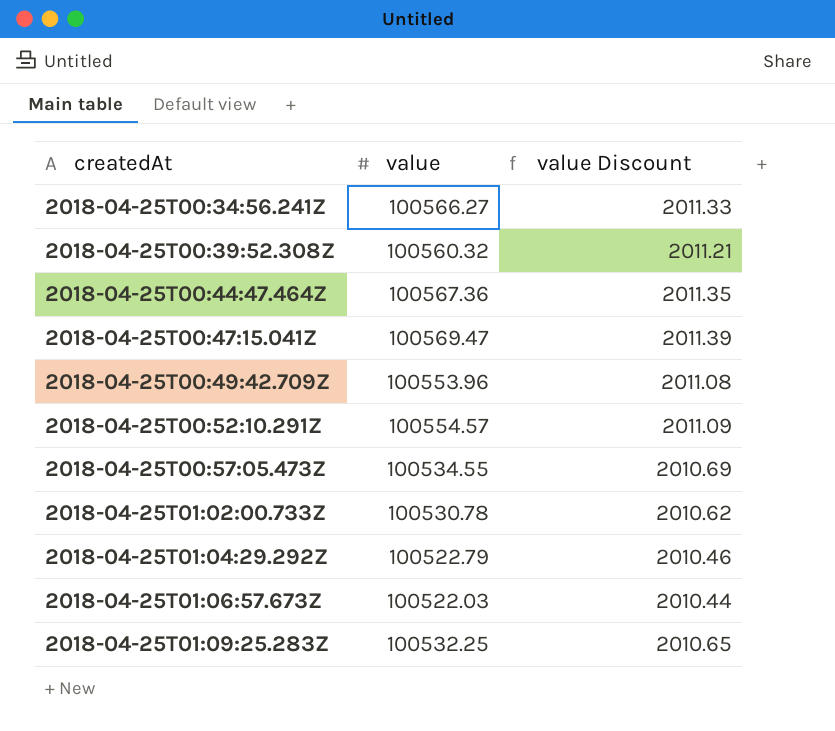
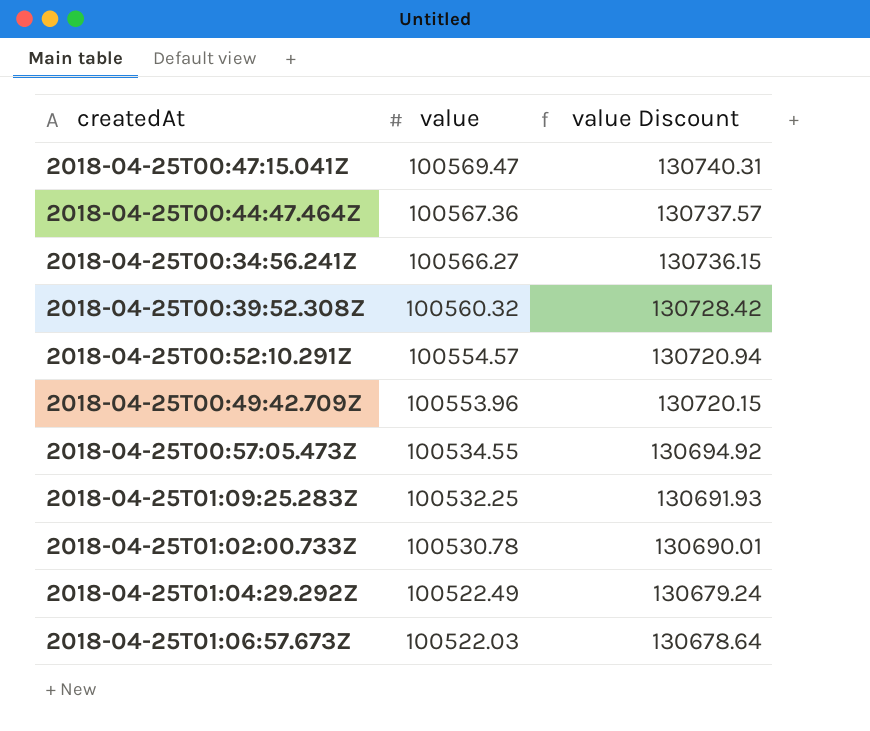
row order: createdAt ascending -> value descending
column value Discount | formula: [value] * 0.02 -> [value] * 1.3
2018-04-25T01:04:29.292Z | value: 100522.79 -> 100522.49

